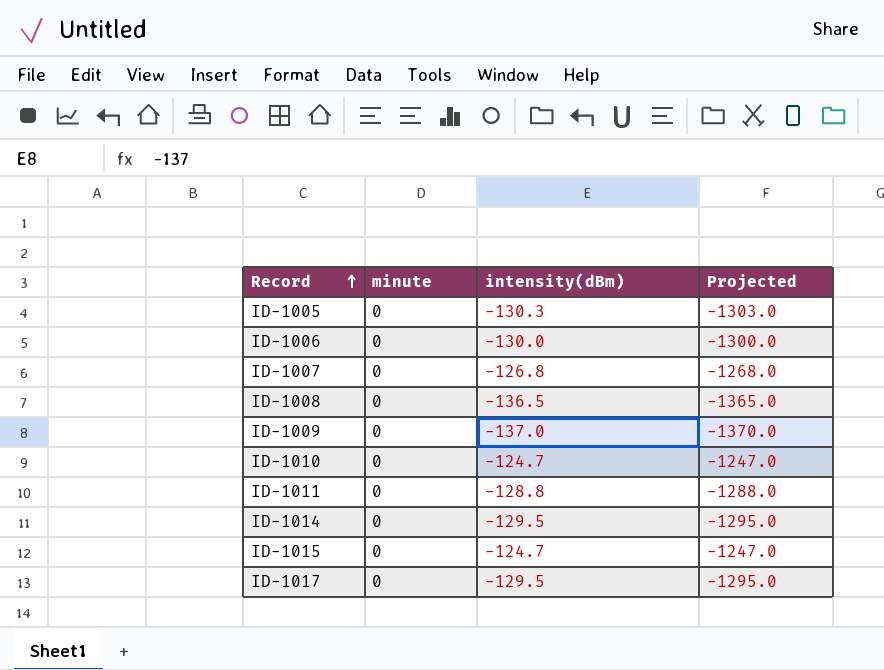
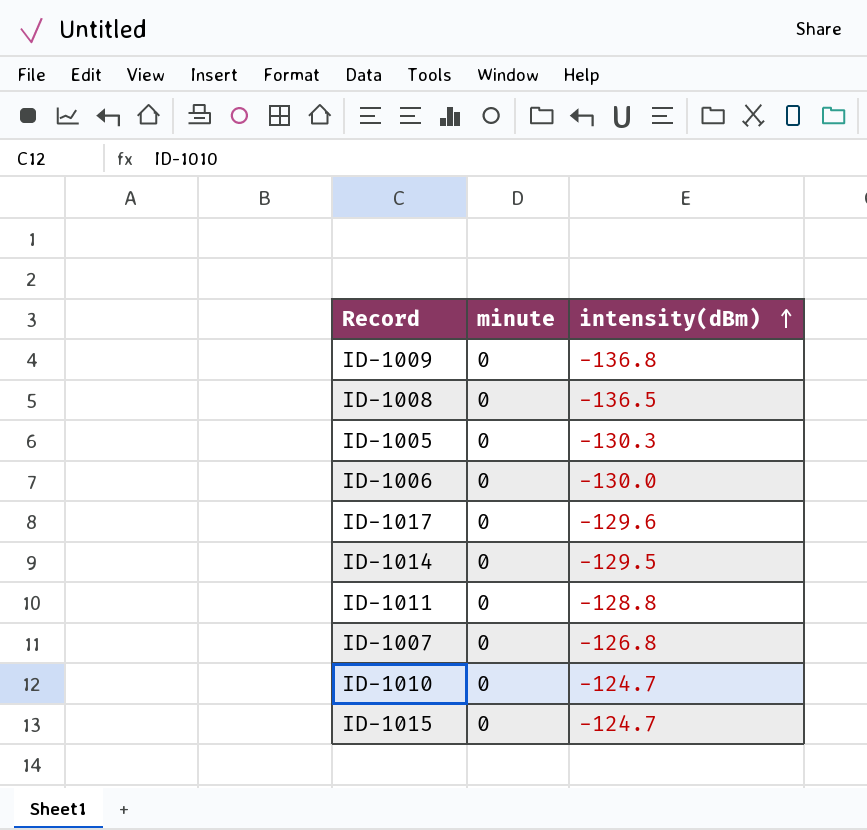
row order: Record ascending -> intensity(dBm) ascending
column Projected | formula: [intensity(dBm)] * 10 -> none
ID-1009 | intensity(dBm): -137.0 -> -136.8
ID-1017 | intensity(dBm): -129.5 -> -129.6

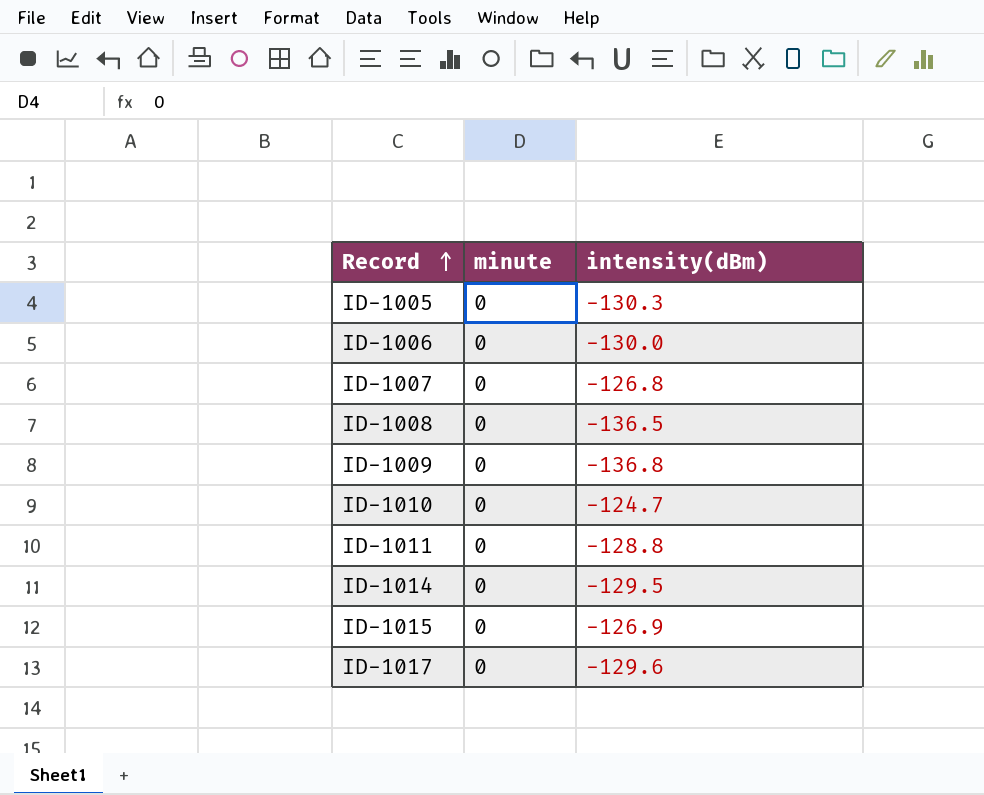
row order: intensity(dBm) ascending -> Record ascending
ID-1015 | intensity(dBm): -124.7 -> -126.9

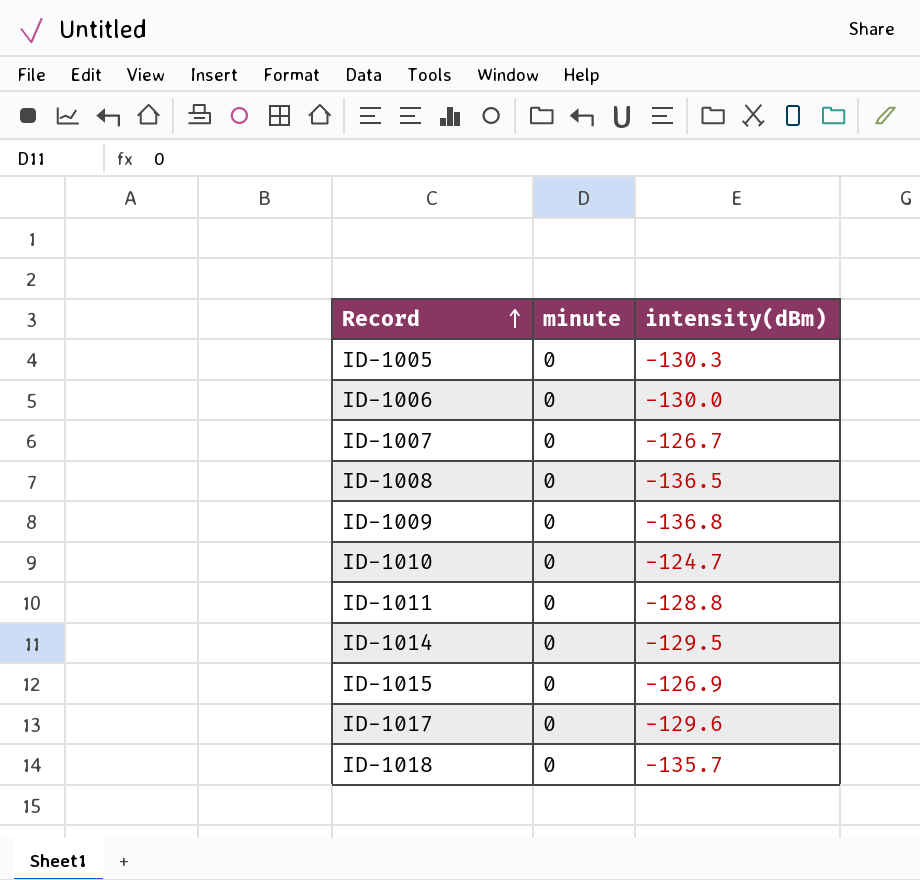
ID-1007 | intensity(dBm): -126.8 -> -126.7
row ID-1018: none -> 0 | -135.7

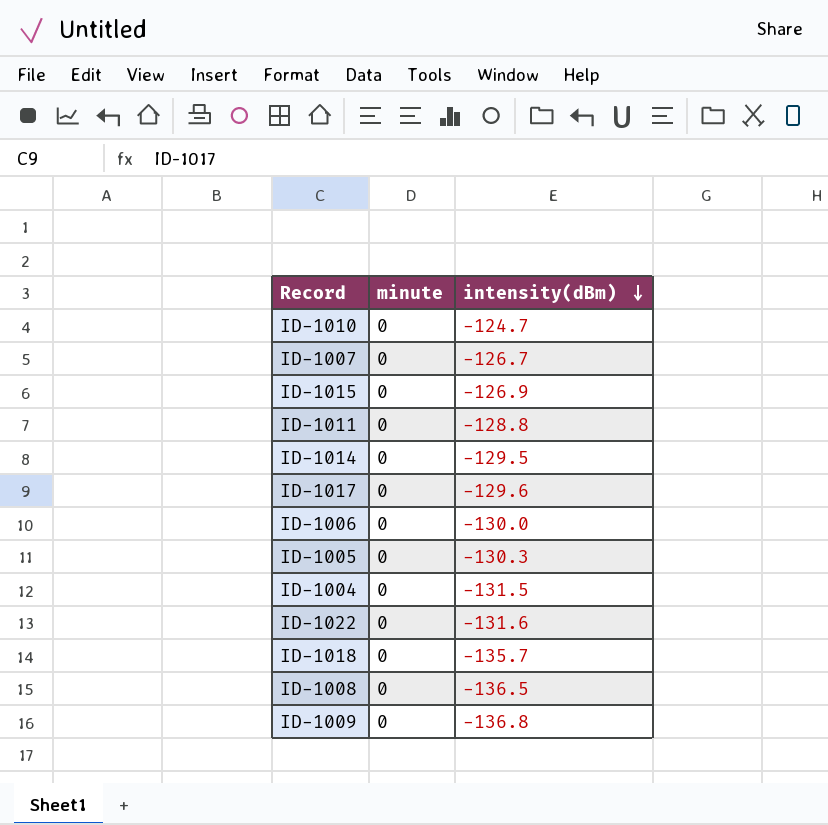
row order: Record ascending -> intensity(dBm) descending
row ID-1004: none -> 0 | -131.5
row ID-1022: none -> 0 | -131.6

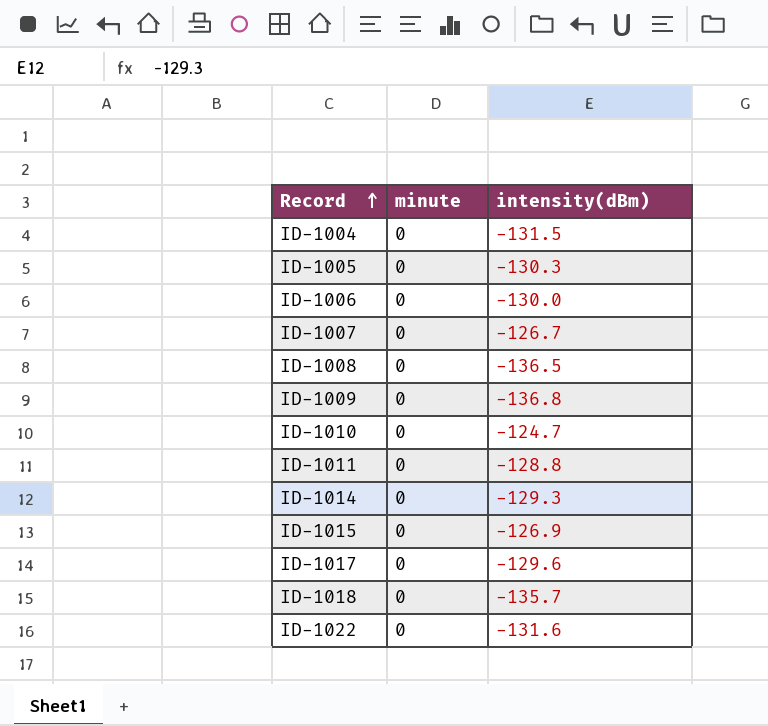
row order: intensity(dBm) descending -> Record ascending
ID-1014 | intensity(dBm): -129.5 -> -129.3

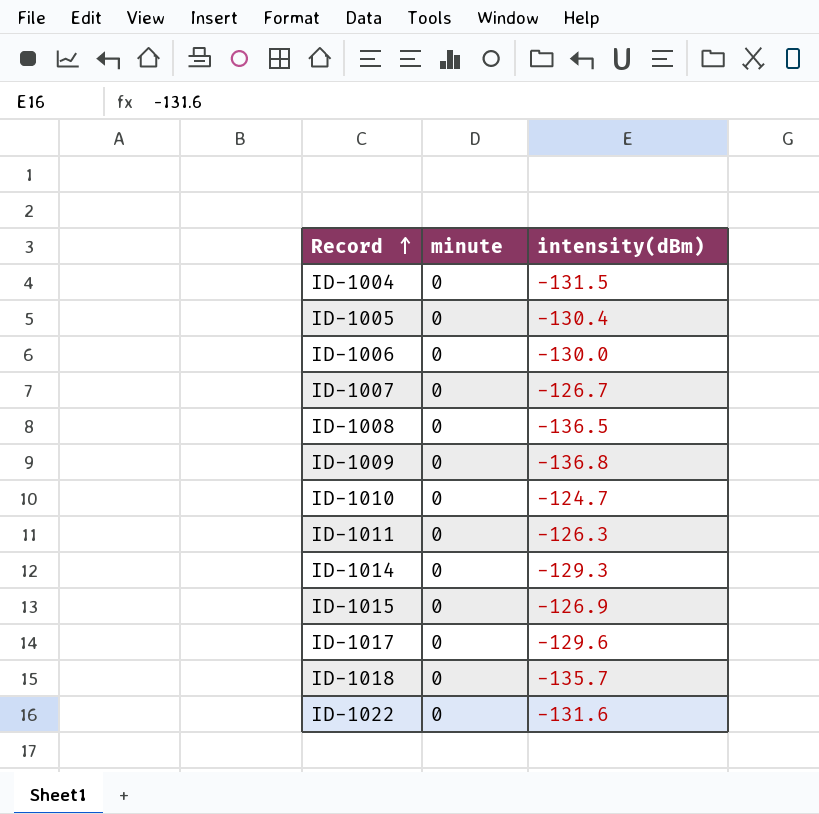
ID-1005 | intensity(dBm): -130.3 -> -130.4
ID-1011 | intensity(dBm): -128.8 -> -126.3

